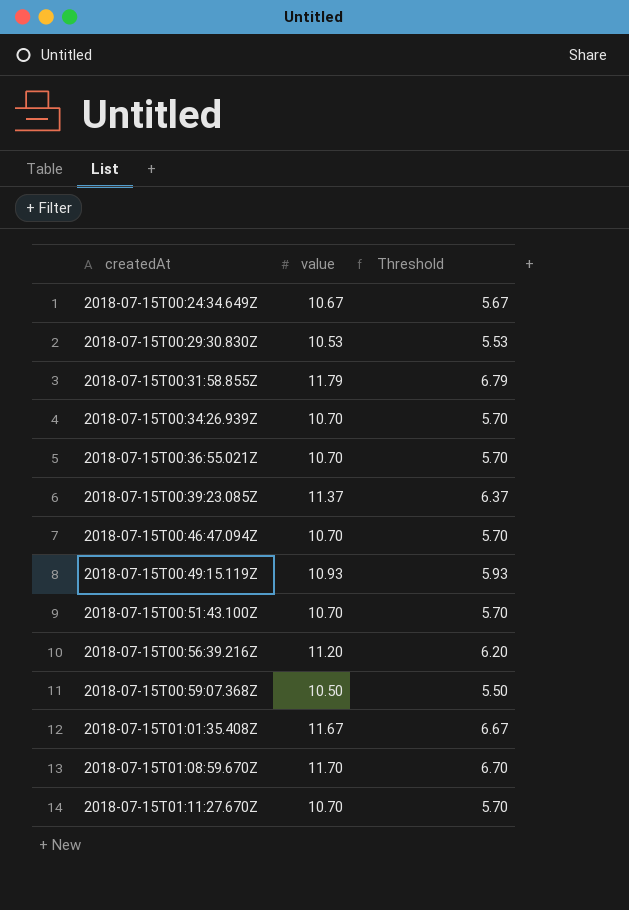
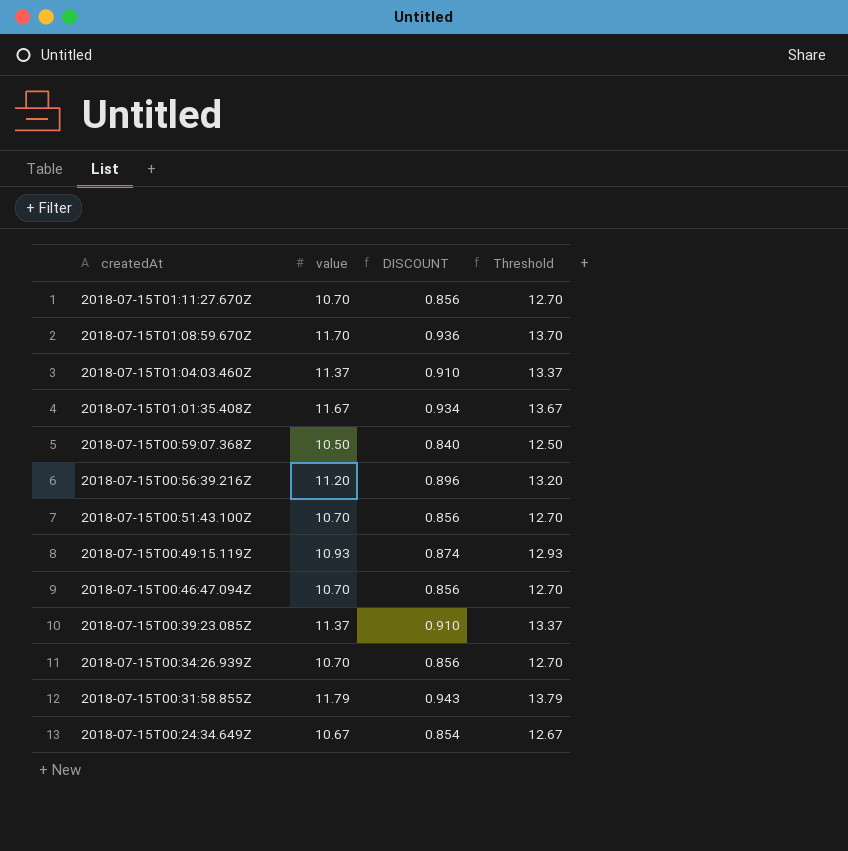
row order: createdAt ascending -> createdAt descending
column DISCOUNT | formula: none -> [value] * 0.08
column Threshold | formula: [value] - 5 -> [value] + 2
row 2018-07-15T00:29:30.830Z: 10.53 | 5.53 -> none
row 2018-07-15T00:36:55.021Z: 10.70 | 5.70 -> none
row 2018-07-15T01:04:03.460Z: none -> 11.37 | 0.910 | 13.37

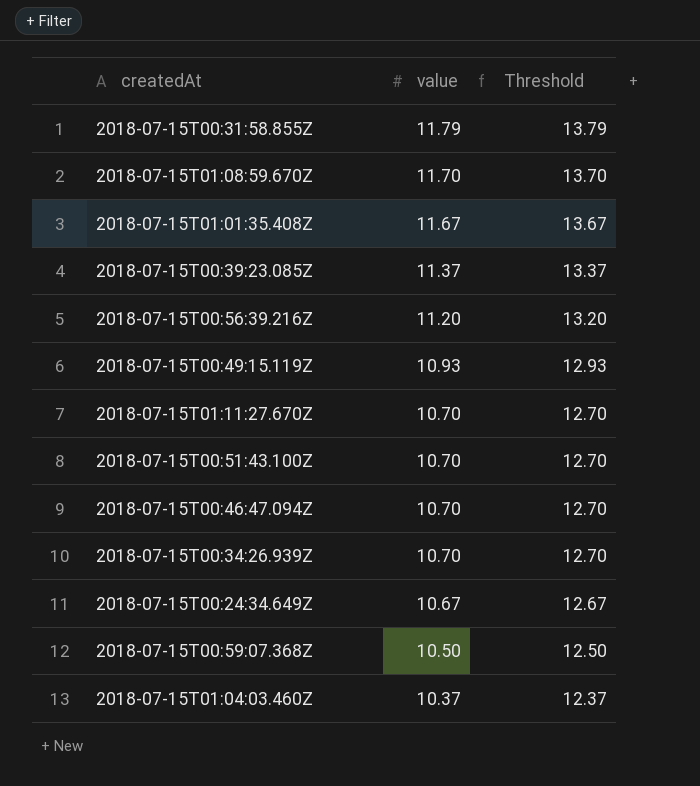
row order: createdAt descending -> value descending
column DISCOUNT | formula: [value] * 0.08 -> none
2018-07-15T01:04:03.460Z | value: 11.37 -> 10.37
2018-07-15T01:04:03.460Z | Threshold: 13.37 -> 12.37

